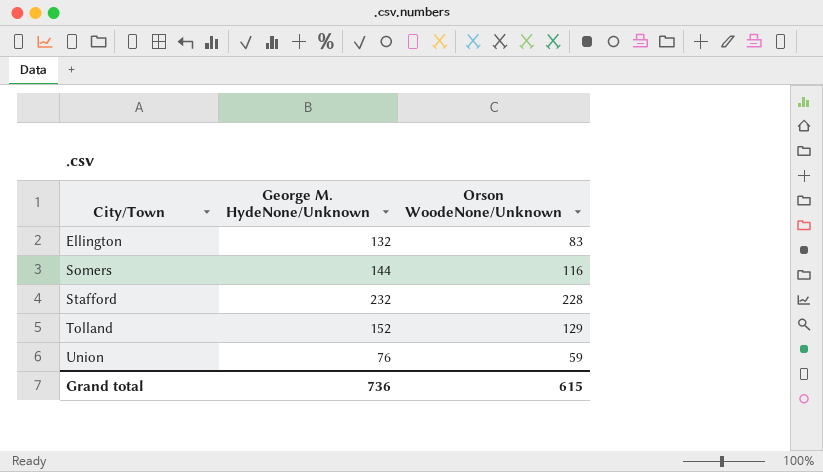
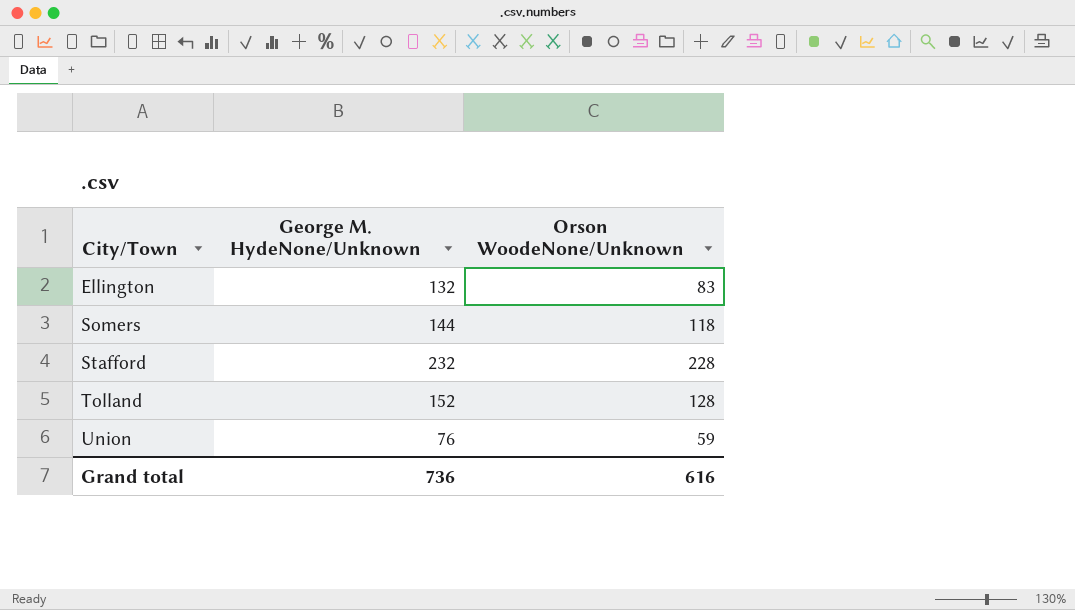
Somers | Orson WoodeNone/Unknown: 116 -> 118
Tolland | Orson WoodeNone/Unknown: 129 -> 128
Grand total | Orson WoodeNone/Unknown: 615 -> 616

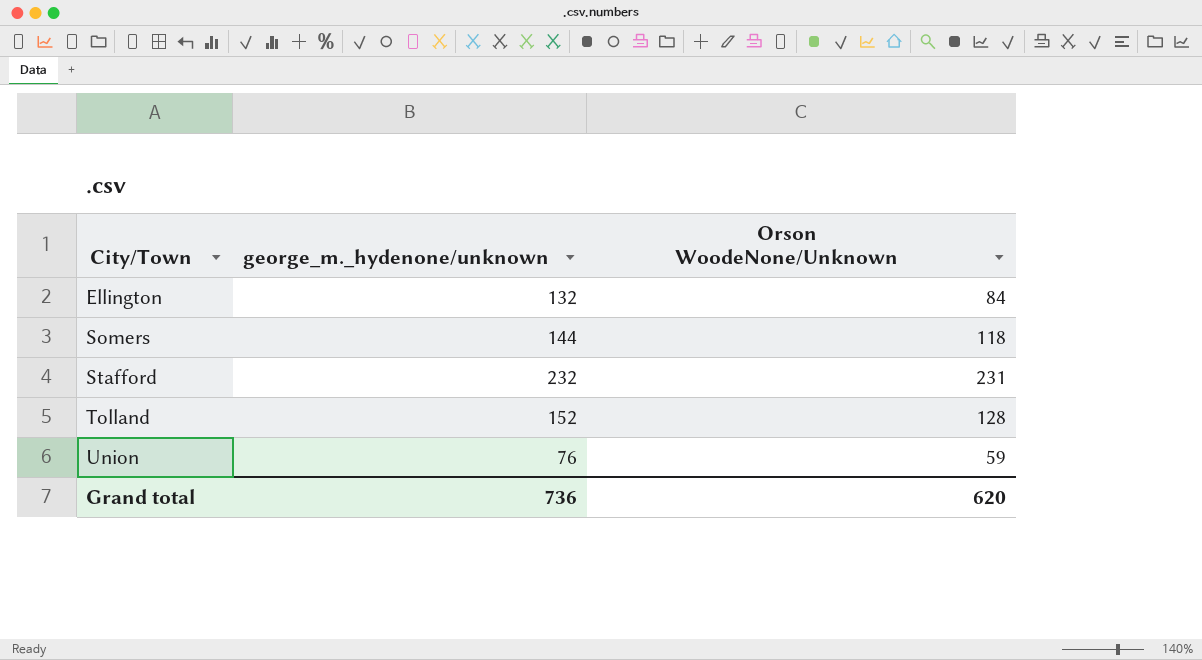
column name: George M. HydeNone/Unknown -> george_m._hydenone/unknown
Ellington | Orson WoodeNone/Unknown: 83 -> 84
Stafford | Orson WoodeNone/Unknown: 228 -> 231
Grand total | Orson WoodeNone/Unknown: 616 -> 620

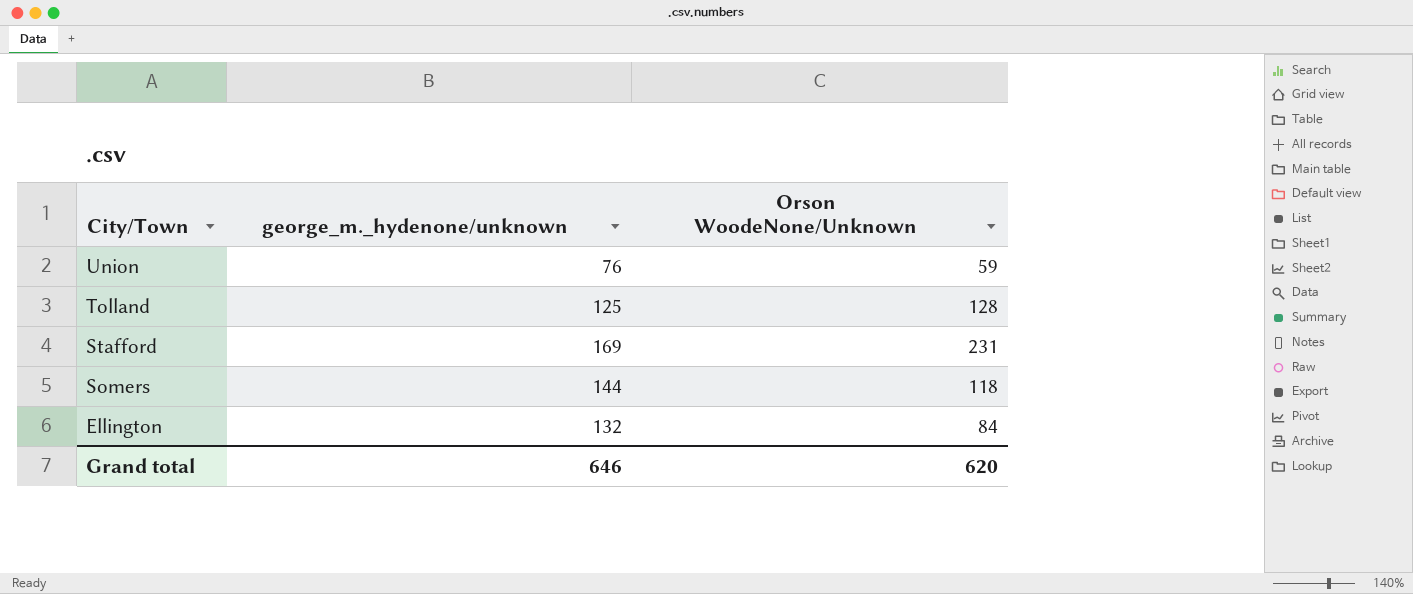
row order: City/Town ascending -> City/Town descending
Tolland | george_m._hydenone/unknown: 152 -> 125
Stafford | george_m._hydenone/unknown: 232 -> 169
Grand total | george_m._hydenone/unknown: 736 -> 646

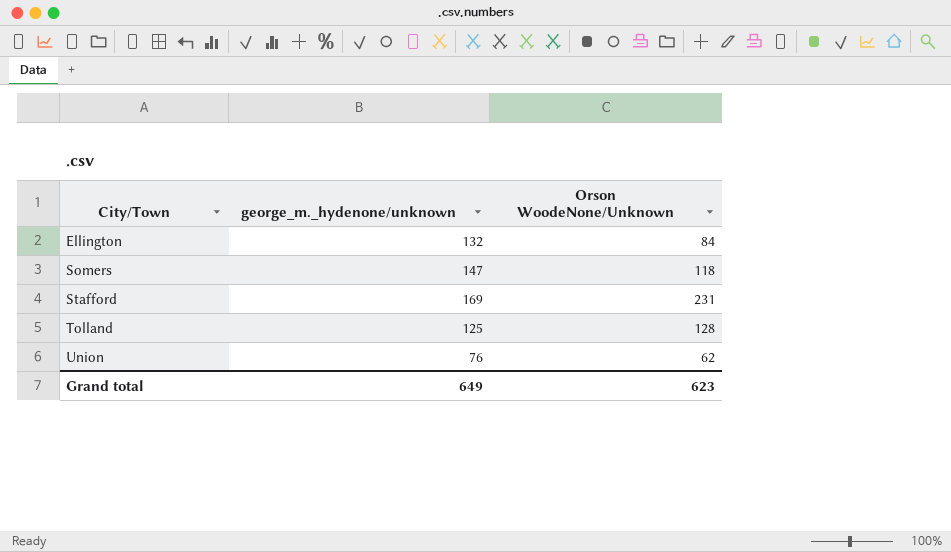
row order: City/Town descending -> City/Town ascending
Somers | george_m._hydenone/unknown: 144 -> 147
Union | Orson WoodeNone/Unknown: 59 -> 62
Grand total | george_m._hydenone/unknown: 646 -> 649
Grand total | Orson WoodeNone/Unknown: 620 -> 623

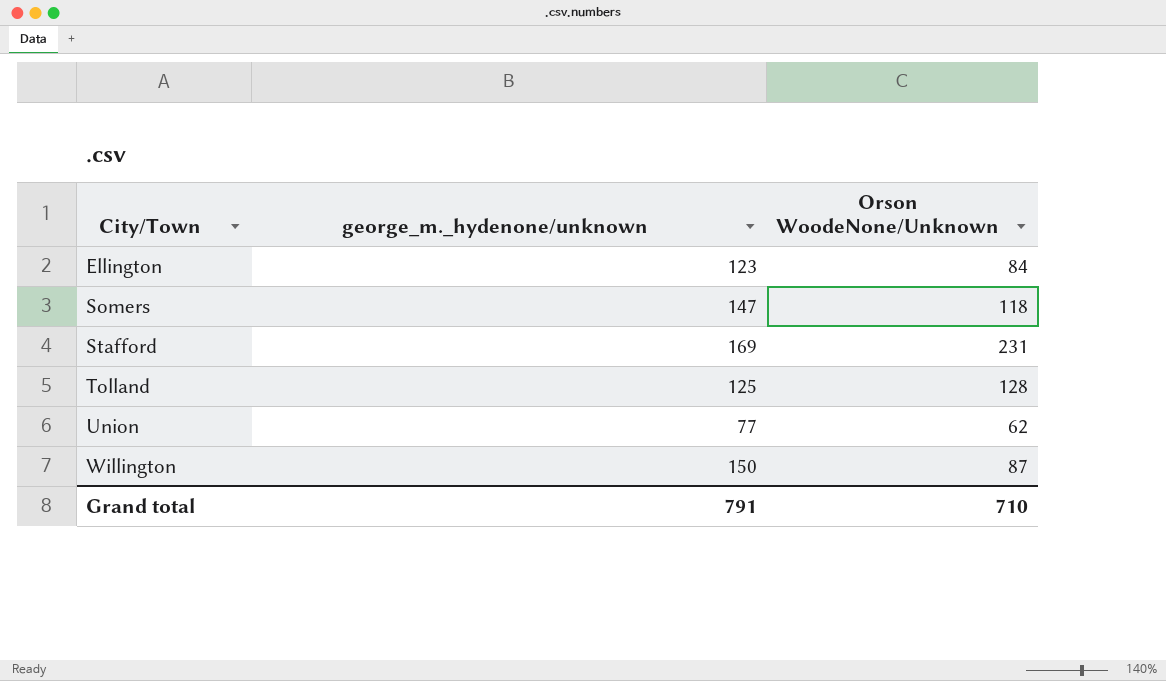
Ellington | george_m._hydenone/unknown: 132 -> 123
Union | george_m._hydenone/unknown: 76 -> 77
row Willington: none -> 150 | 87
Grand total | george_m._hydenone/unknown: 649 -> 791
Grand total | Orson WoodeNone/Unknown: 623 -> 710

